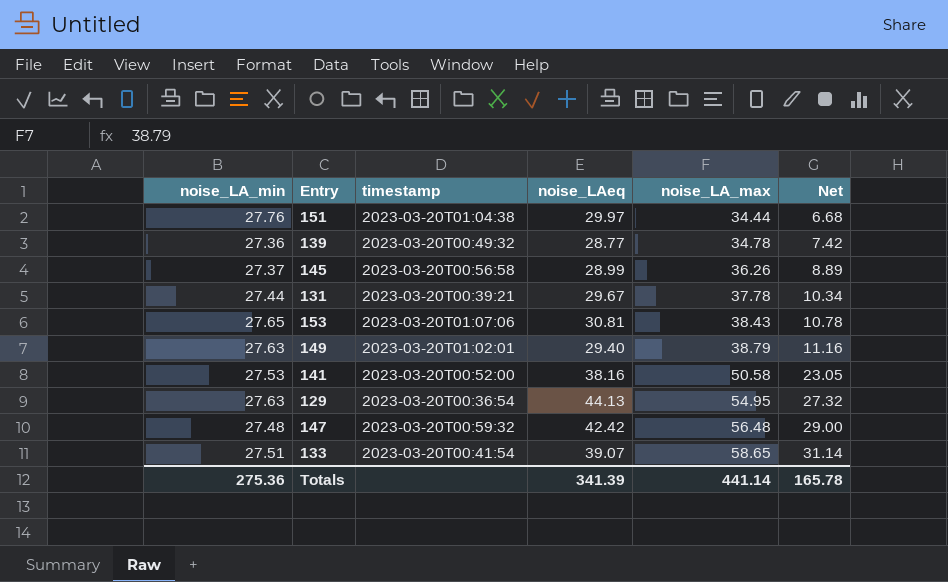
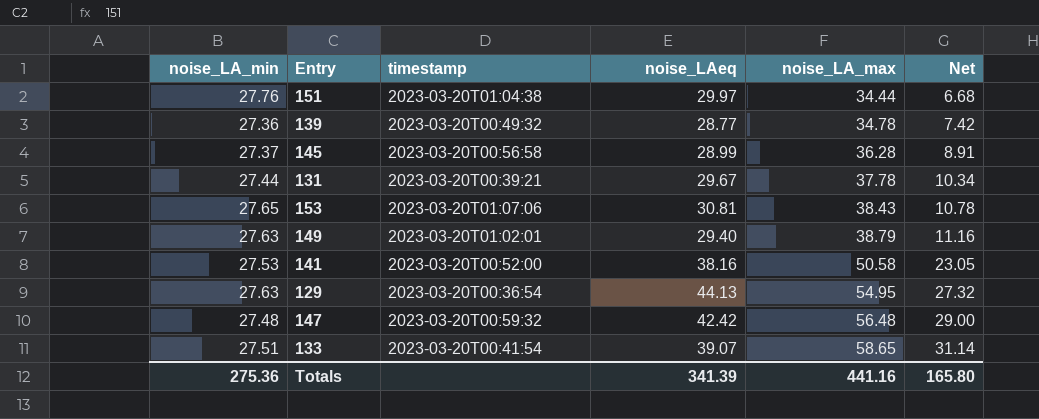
145 | noise_LA_max: 36.26 -> 36.28
145 | Net: 8.89 -> 8.91
Totals | noise_LA_max: 441.14 -> 441.16
Totals | Net: 165.78 -> 165.80

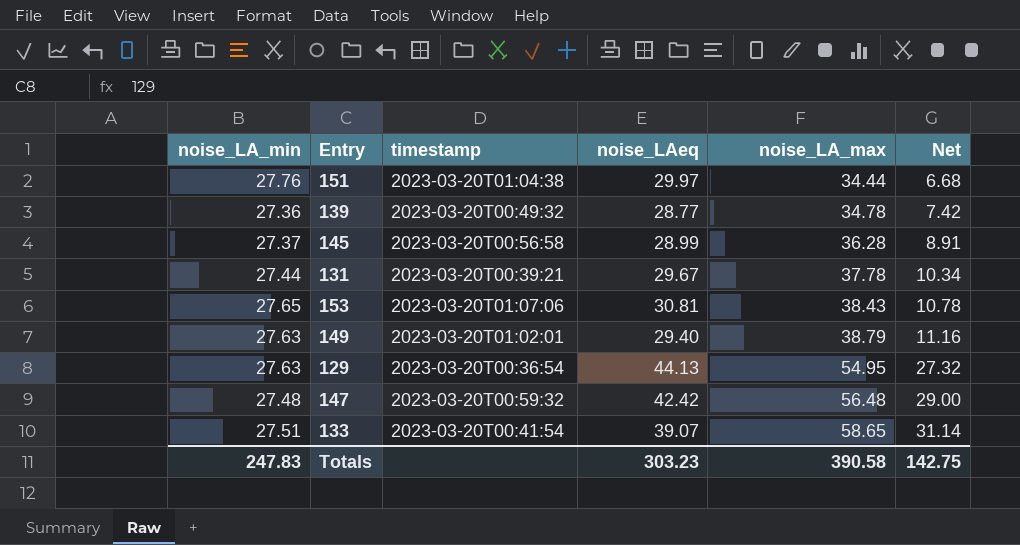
row 141: 27.53 | 2023-03-20T00:52:00 | 38.16 | 50.58 | 23.05 -> none
Totals | noise_LA_min: 275.36 -> 247.83
Totals | noise_LAeq: 341.39 -> 303.23
Totals | noise_LA_max: 441.16 -> 390.58
Totals | Net: 165.80 -> 142.75

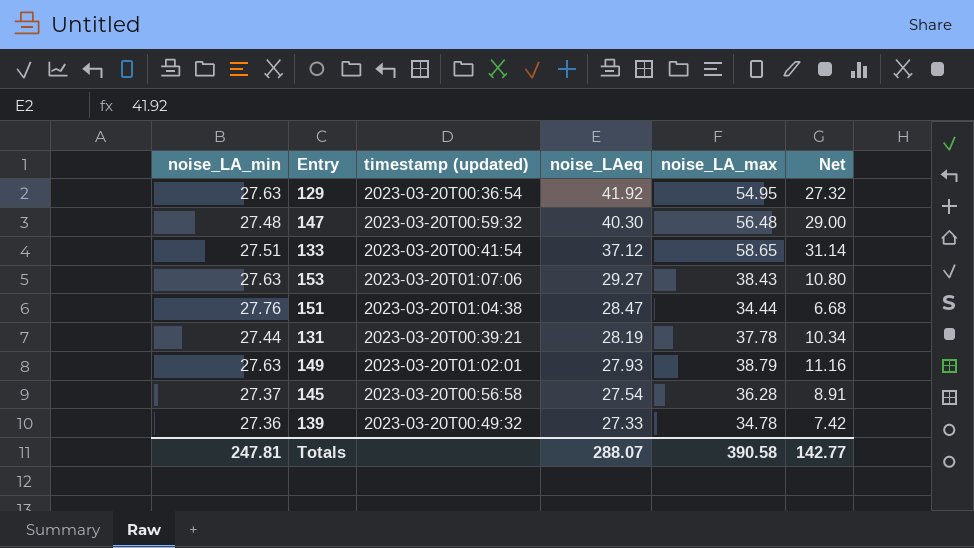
row order: noise_LA_max ascending -> noise_LAeq descending
column name: timestamp -> timestamp (updated)
129 | noise_LAeq: 44.13 -> 41.92
147 | noise_LAeq: 42.42 -> 40.30
133 | noise_LAeq: 39.07 -> 37.12
153 | noise_LA_min: 27.65 -> 27.63
153 | noise_LAeq: 30.81 -> 29.27
153 | Net: 10.78 -> 10.80
151 | noise_LAeq: 29.97 -> 28.47
131 | noise_LAeq: 29.67 -> 28.19
149 | noise_LAeq: 29.40 -> 27.93
145 | noise_LAeq: 28.99 -> 27.54
139 | noise_LAeq: 28.77 -> 27.33
Totals | noise_LA_min: 247.83 -> 247.81
Totals | noise_LAeq: 303.23 -> 288.07
Totals | Net: 142.75 -> 142.77

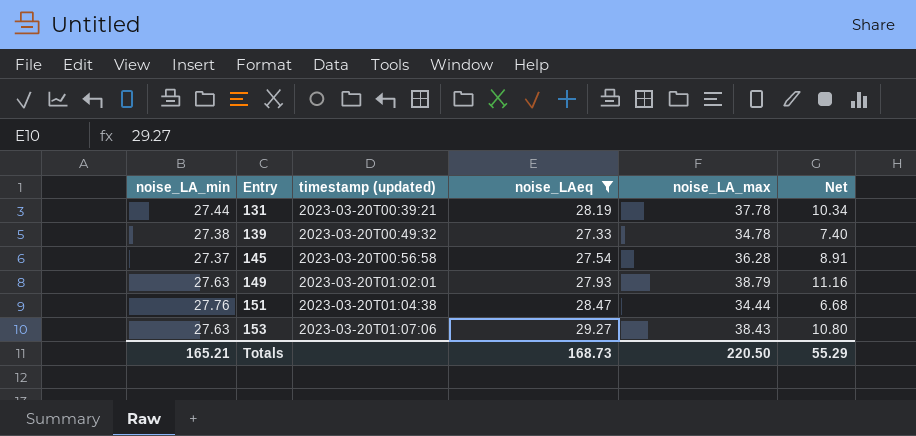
filter: none -> noise_LAeq <= 29.27
row order: noise_LAeq descending -> Entry ascending
139 | noise_LA_min: 27.36 -> 27.38
139 | Net: 7.42 -> 7.40
Totals | noise_LA_min: 247.81 -> 165.21
Totals | noise_LAeq: 288.07 -> 168.73
Totals | noise_LA_max: 390.58 -> 220.50
Totals | Net: 142.77 -> 55.29

